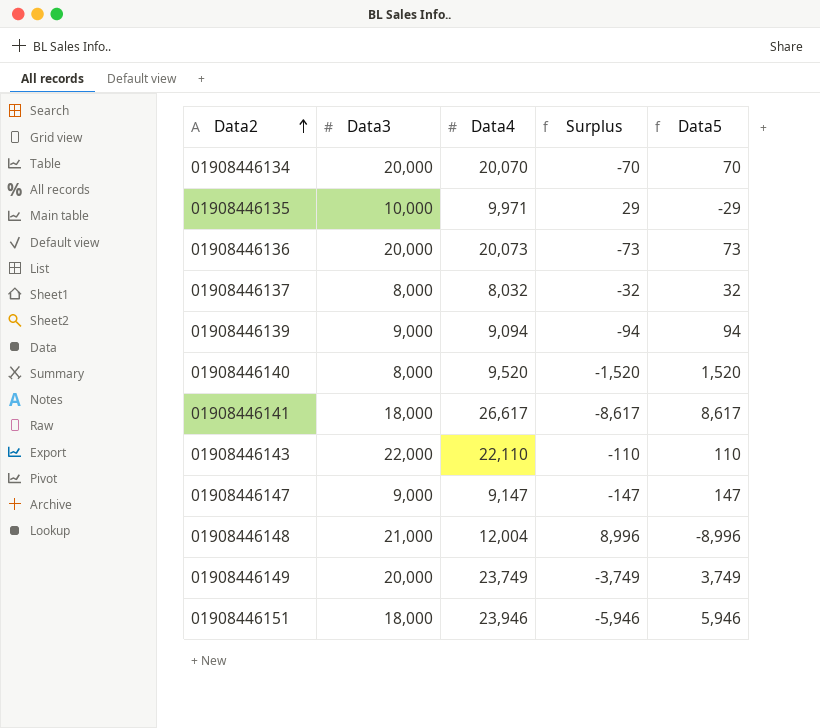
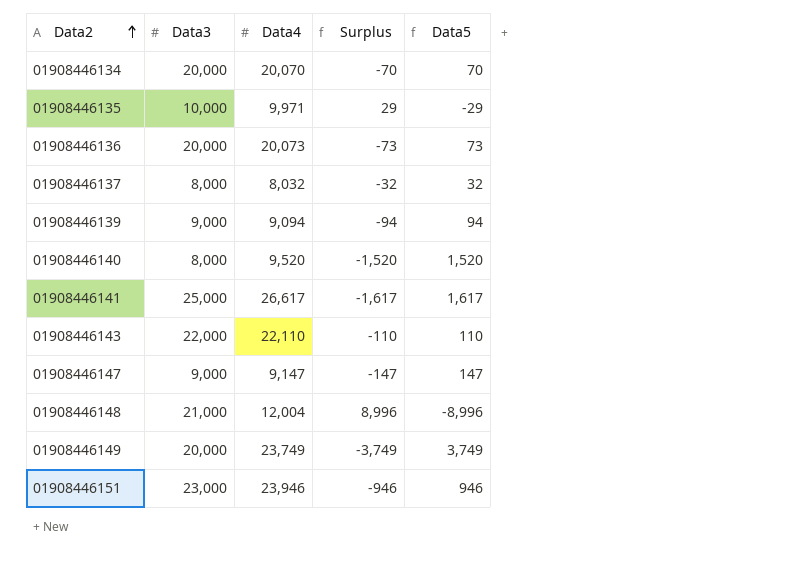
01908446141 | Data3: 18,000 -> 25,000
01908446141 | Surplus: -8,617 -> -1,617
01908446141 | Data5: 8,617 -> 1,617
01908446151 | Data3: 18,000 -> 23,000
01908446151 | Surplus: -5,946 -> -946
01908446151 | Data5: 5,946 -> 946

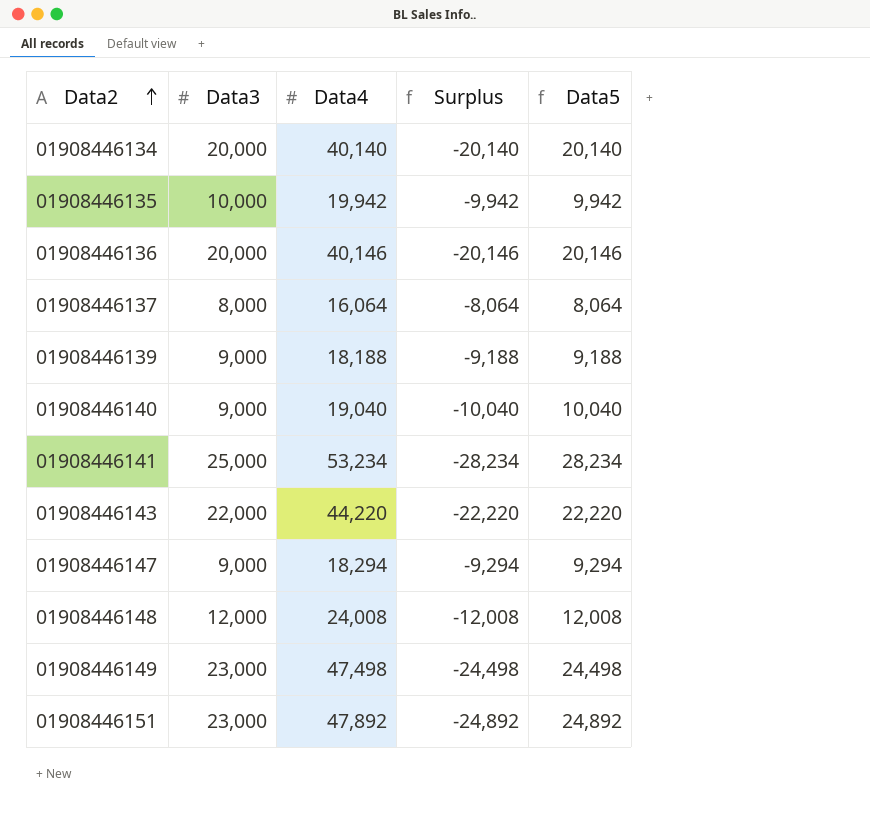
01908446134 | Data4: 20,070 -> 40,140
01908446134 | Surplus: -70 -> -20,140
01908446134 | Data5: 70 -> 20,140
01908446135 | Data4: 9,971 -> 19,942
01908446135 | Surplus: 29 -> -9,942
01908446135 | Data5: -29 -> 9,942
01908446136 | Data4: 20,073 -> 40,146
01908446136 | Surplus: -73 -> -20,146
01908446136 | Data5: 73 -> 20,146
01908446137 | Data4: 8,032 -> 16,064
01908446137 | Surplus: -32 -> -8,064
01908446137 | Data5: 32 -> 8,064
01908446139 | Data4: 9,094 -> 18,188
01908446139 | Surplus: -94 -> -9,188
01908446139 | Data5: 94 -> 9,188
01908446140 | Data3: 8,000 -> 9,000
01908446140 | Data4: 9,520 -> 19,040
01908446140 | Surplus: -1,520 -> -10,040
01908446140 | Data5: 1,520 -> 10,040
01908446141 | Data4: 26,617 -> 53,234
01908446141 | Surplus: -1,617 -> -28,234
01908446141 | Data5: 1,617 -> 28,234
01908446143 | Data4: 22,110 -> 44,220
01908446143 | Surplus: -110 -> -22,220
01908446143 | Data5: 110 -> 22,220
01908446147 | Data4: 9,147 -> 18,294
01908446147 | Surplus: -147 -> -9,294
01908446147 | Data5: 147 -> 9,294
01908446148 | Data3: 21,000 -> 12,000
01908446148 | Data4: 12,004 -> 24,008
01908446148 | Surplus: 8,996 -> -12,008
01908446148 | Data5: -8,996 -> 12,008
01908446149 | Data3: 20,000 -> 23,000
01908446149 | Data4: 23,749 -> 47,498
01908446149 | Surplus: -3,749 -> -24,498
01908446149 | Data5: 3,749 -> 24,498
01908446151 | Data4: 23,946 -> 47,892
01908446151 | Surplus: -946 -> -24,892
01908446151 | Data5: 946 -> 24,892

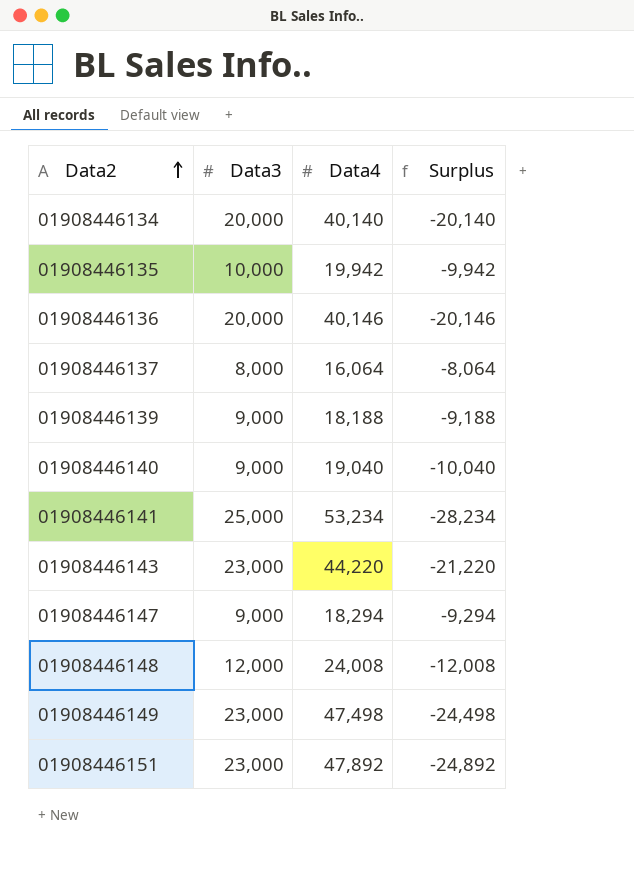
column Data5 | formula: [Data4] - [Data3] -> none
01908446143 | Data3: 22,000 -> 23,000
01908446143 | Surplus: -22,220 -> -21,220

